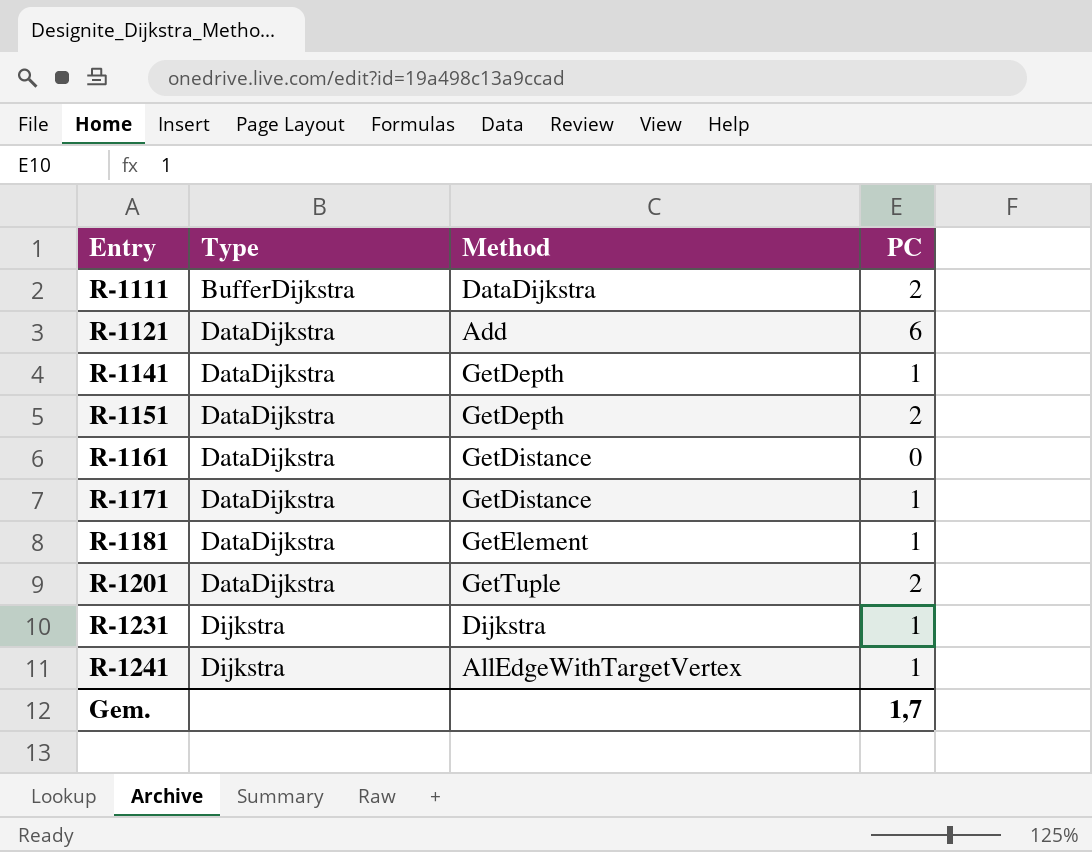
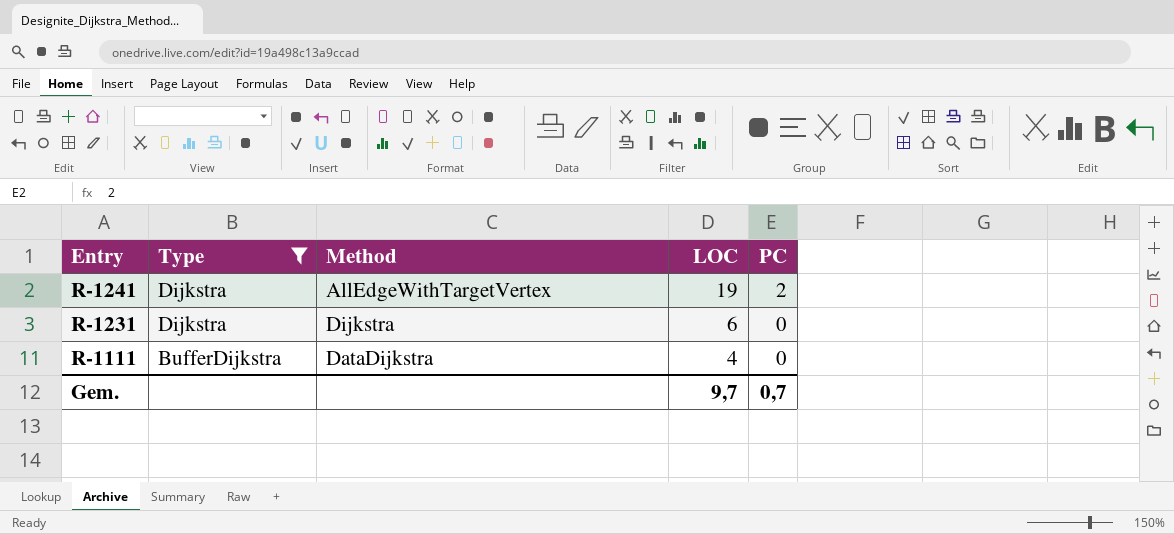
filter: none -> Type != DataDijkstra
row order: Entry ascending -> Entry descending
column LOC | position: none -> 4
R-1241 | PC: 1 -> 2
R-1231 | PC: 1 -> 0
R-1111 | PC: 2 -> 0
Gem. | PC: 1,7 -> 0,7

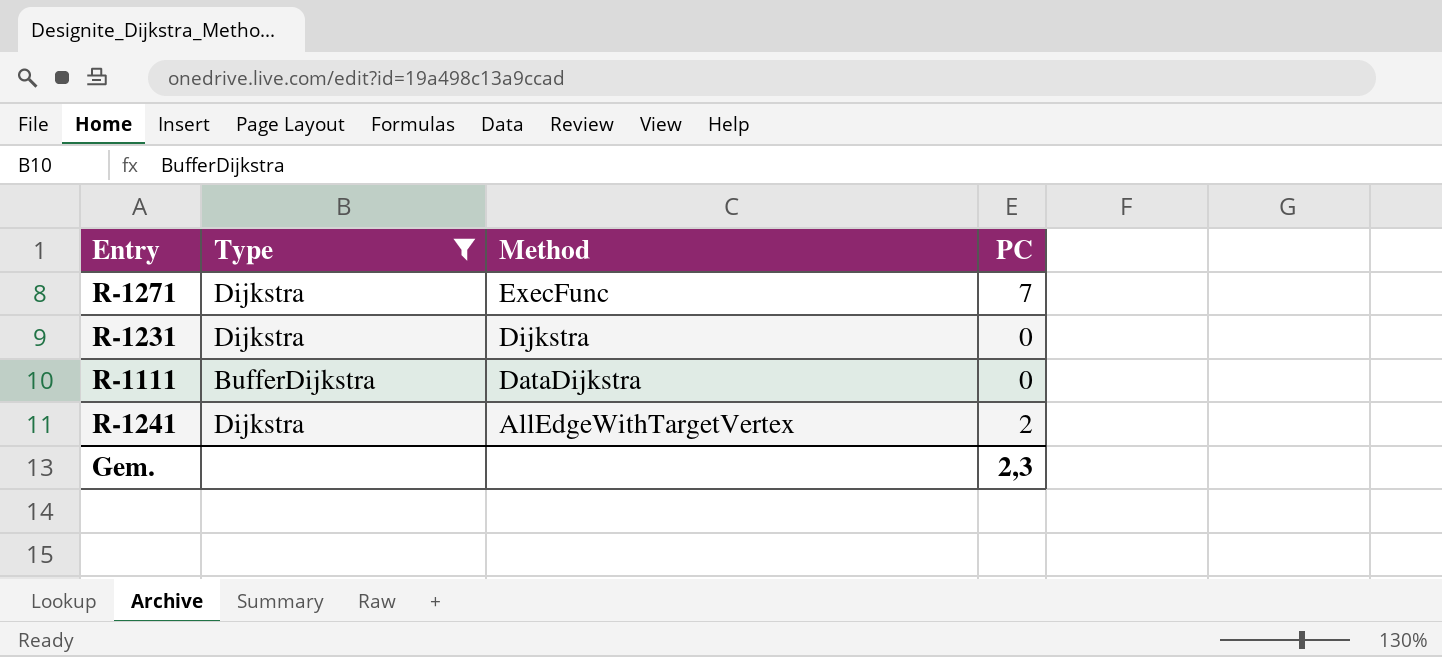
row order: Entry descending -> Method descending
column LOC | position: 4 -> none
row R-1271: none -> Dijkstra | ExecFunc | 7
Gem. | PC: 0,7 -> 2,3

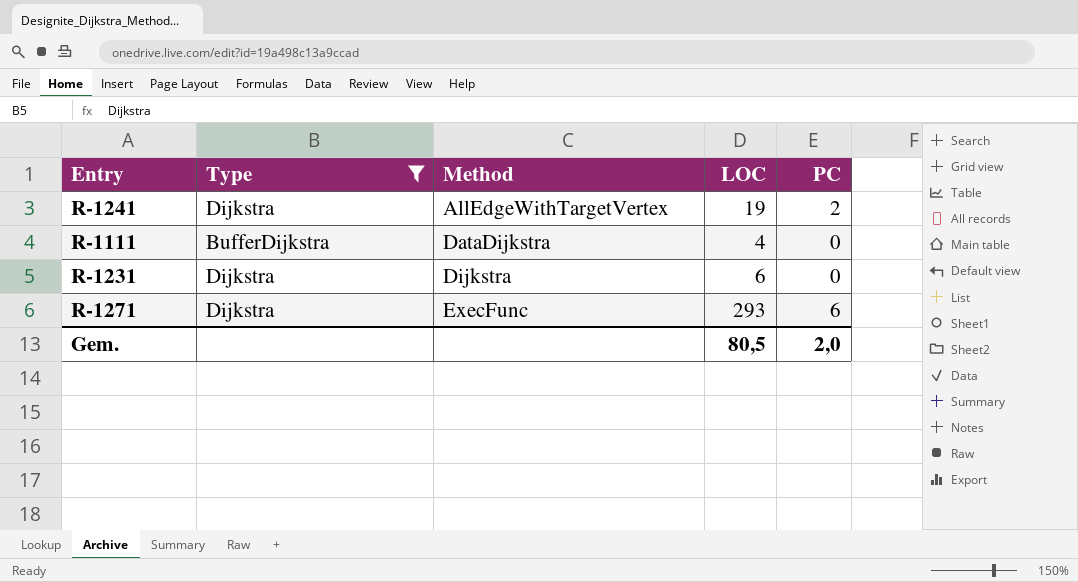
row order: Method descending -> Method ascending
column LOC | position: none -> 4
R-1271 | PC: 7 -> 6
Gem. | PC: 2,3 -> 2,0

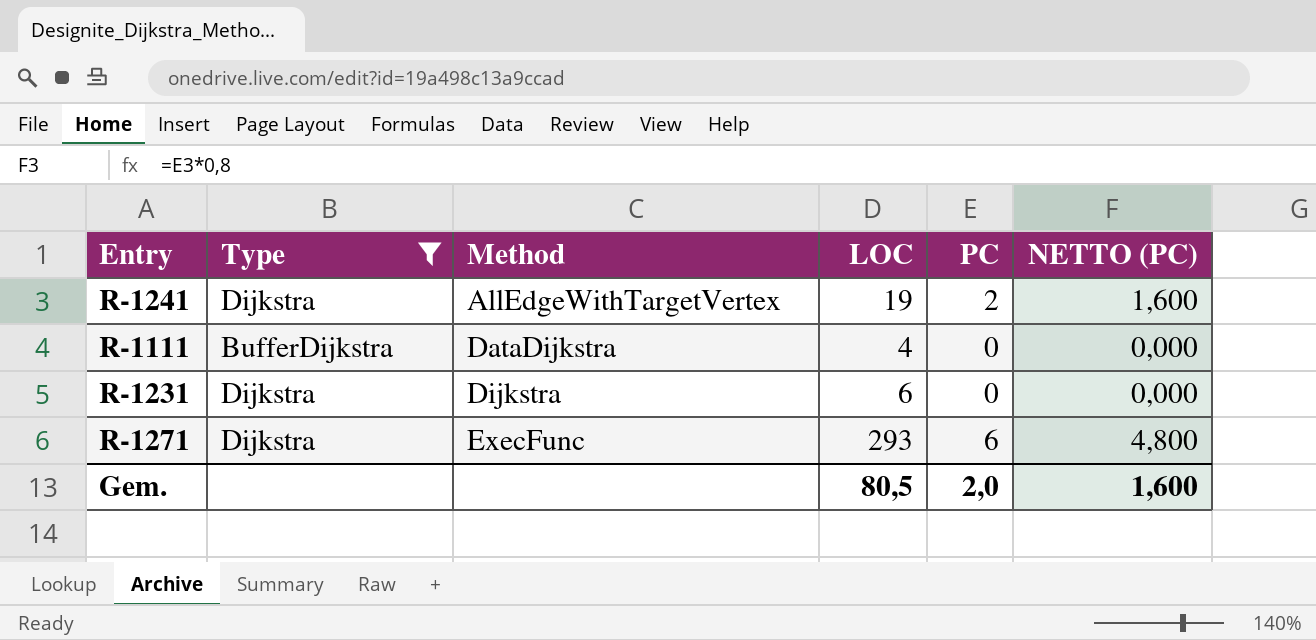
column NETTO (PC) | formula: none -> [PC] * 0,8

